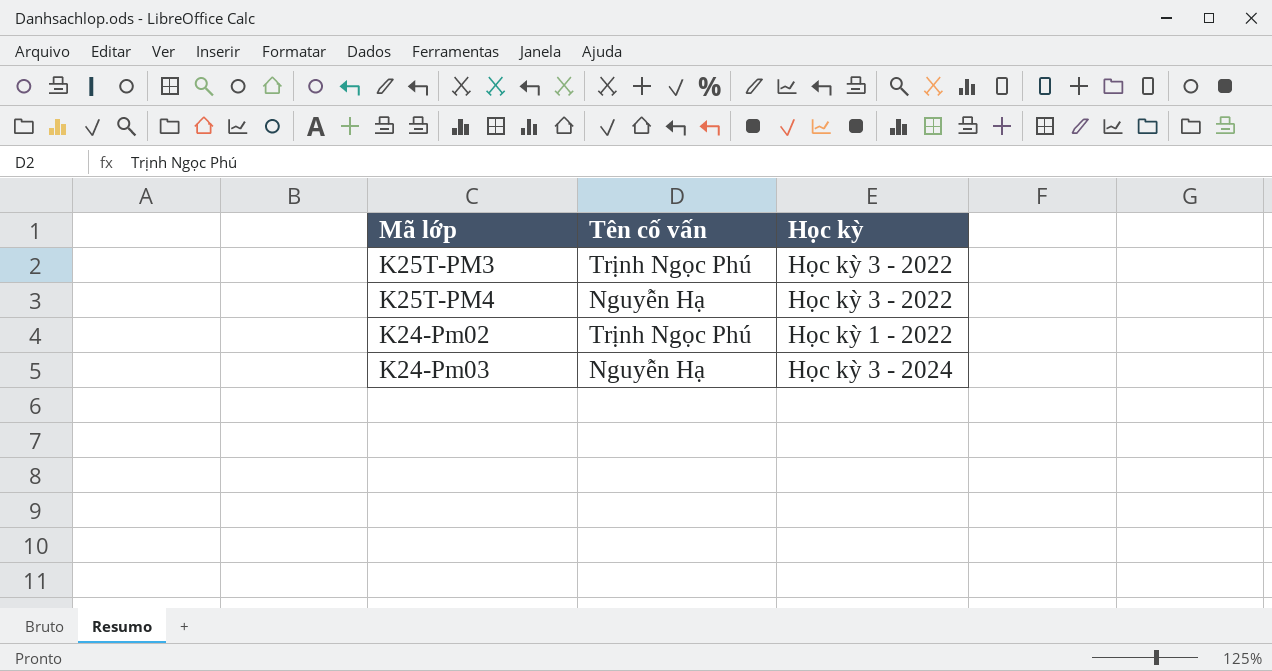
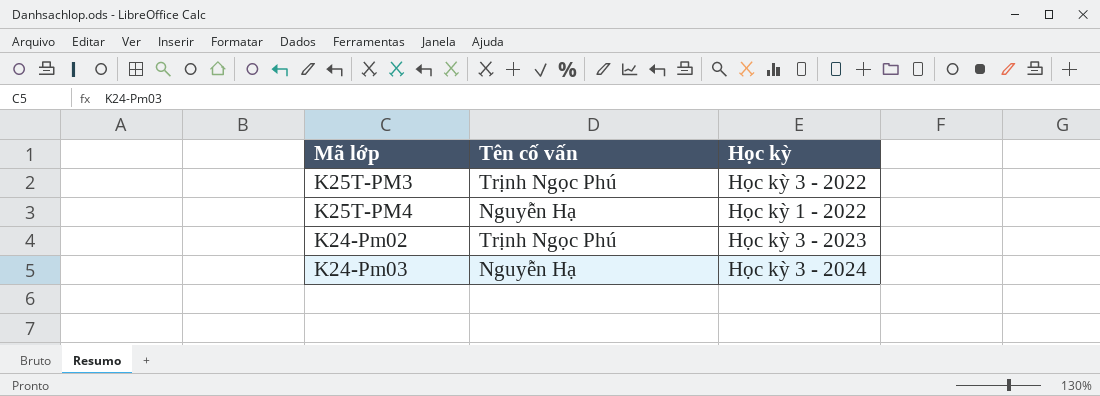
K25T-PM4 | Học kỳ: Học kỳ 3 - 2022 -> Học kỳ 1 - 2022
K24-Pm02 | Học kỳ: Học kỳ 1 - 2022 -> Học kỳ 3 - 2023

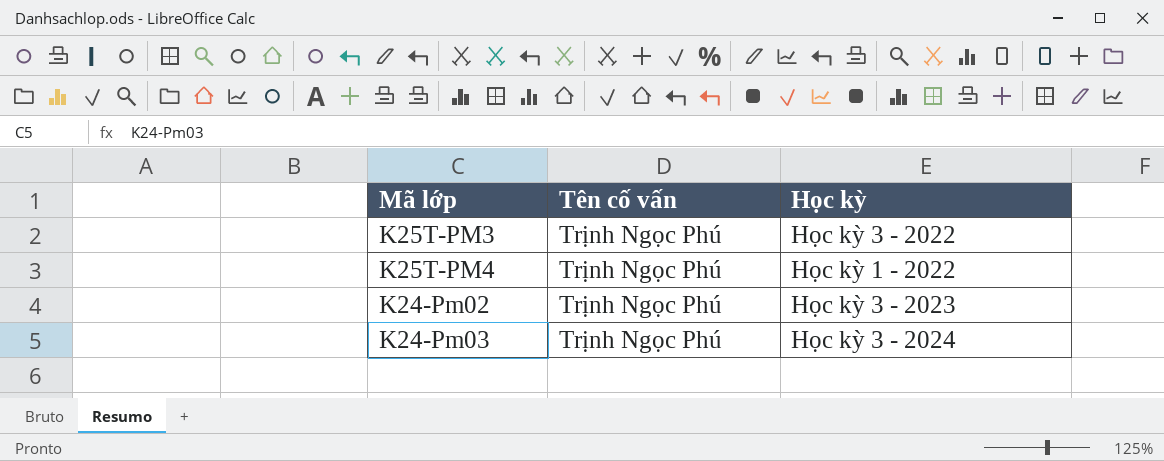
K25T-PM4 | Tên cố vấn: Nguyễn Hạ -> Trịnh Ngọc Phú
K24-Pm03 | Tên cố vấn: Nguyễn Hạ -> Trịnh Ngọc Phú

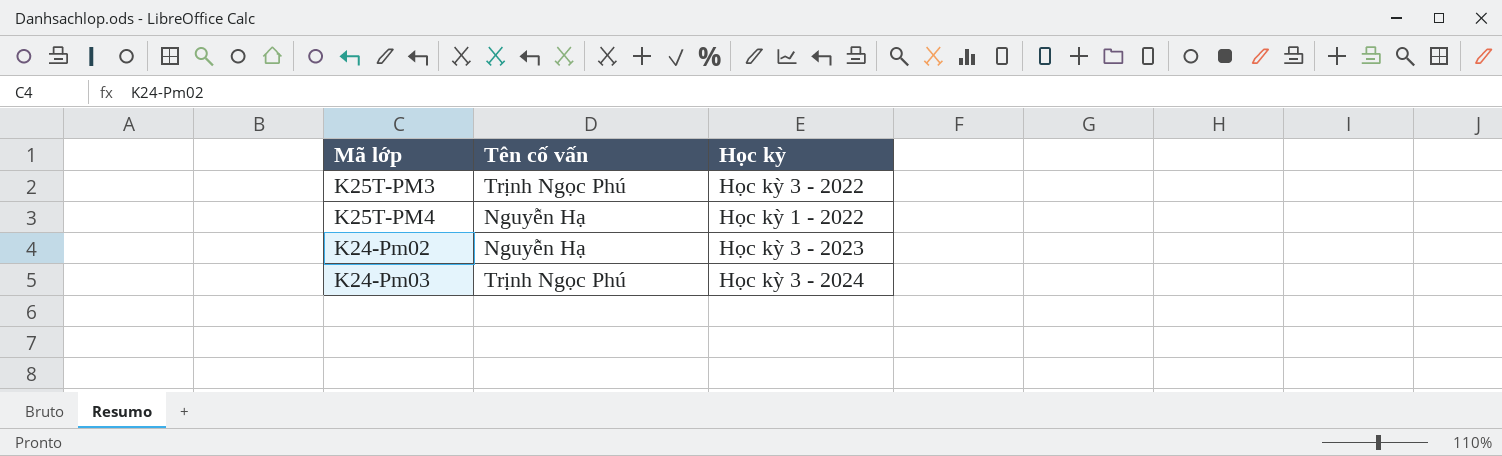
K25T-PM4 | Tên cố vấn: Trịnh Ngọc Phú -> Nguyễn Hạ
K24-Pm02 | Tên cố vấn: Trịnh Ngọc Phú -> Nguyễn Hạ

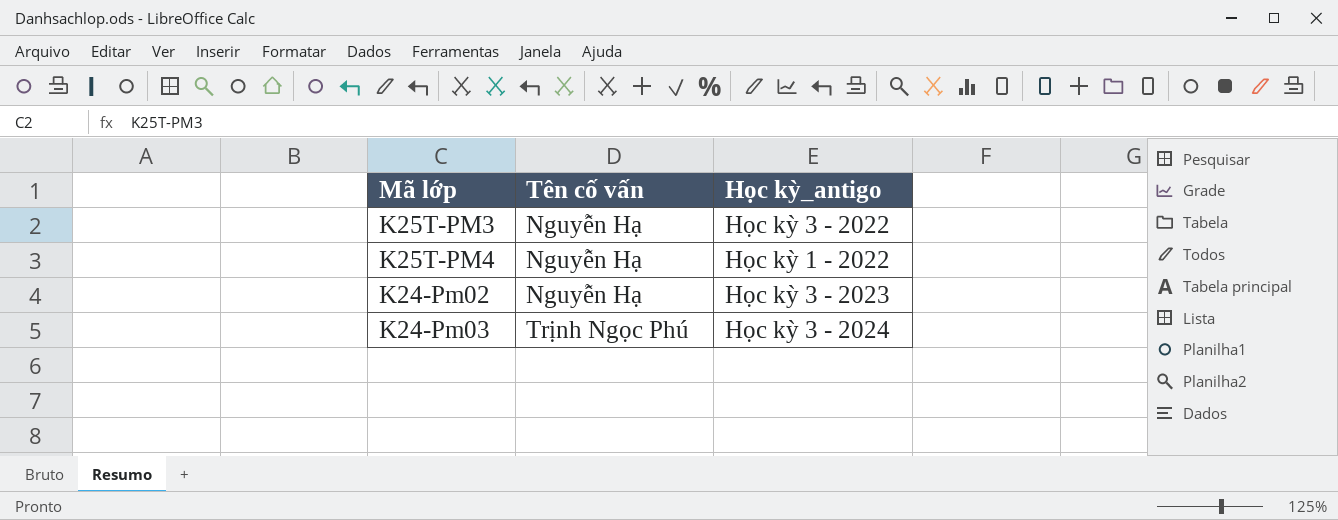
column name: Học kỳ -> Học kỳ_antigo
K25T-PM3 | Tên cố vấn: Trịnh Ngọc Phú -> Nguyễn Hạ

